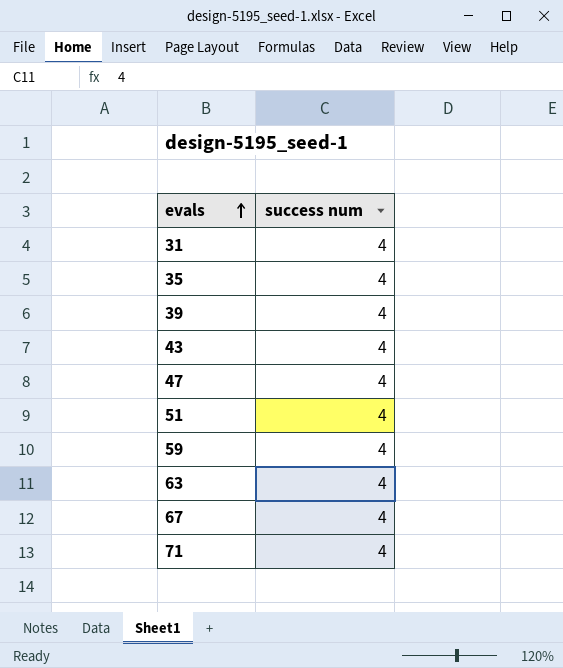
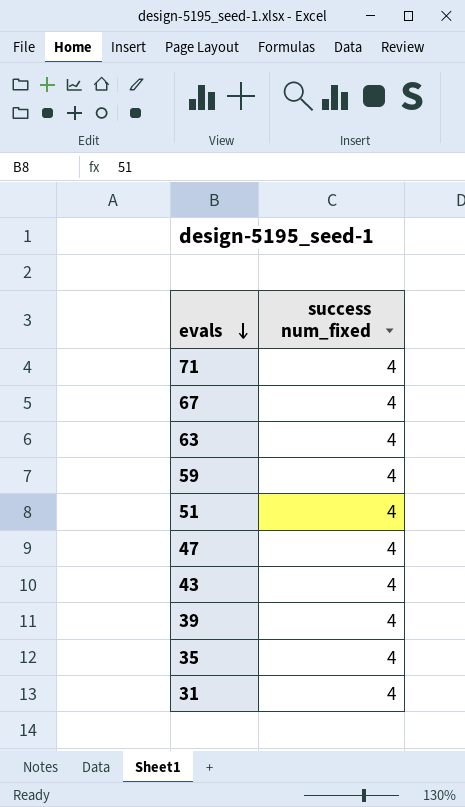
row order: evals ascending -> evals descending
column name: success num -> success num_fixed

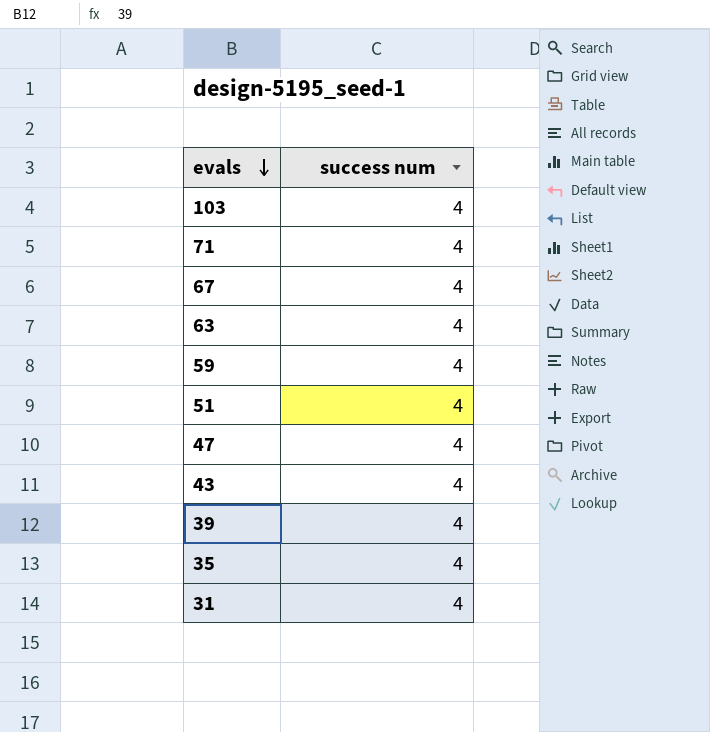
column name: success num_fixed -> success num
row 103: none -> 4

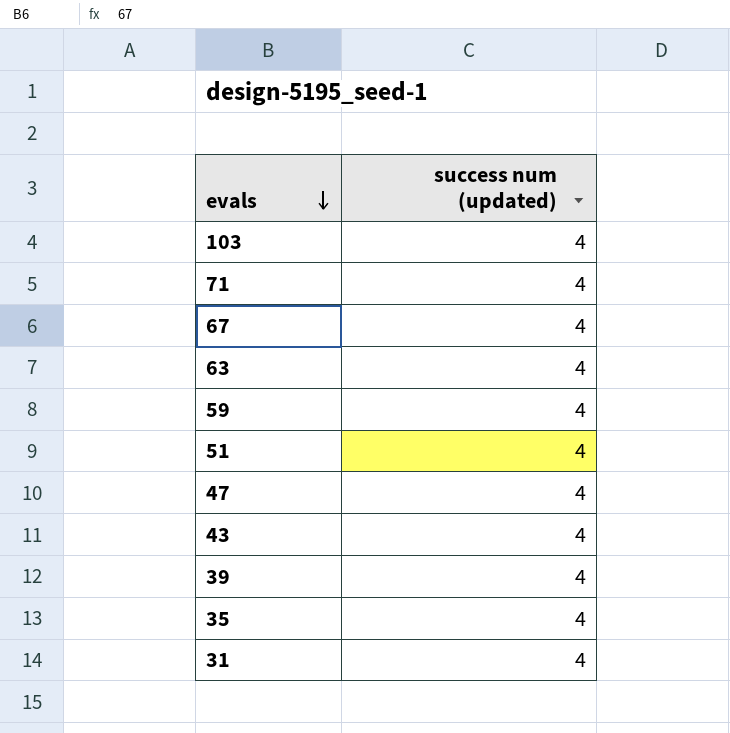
column name: success num -> success num (updated)

